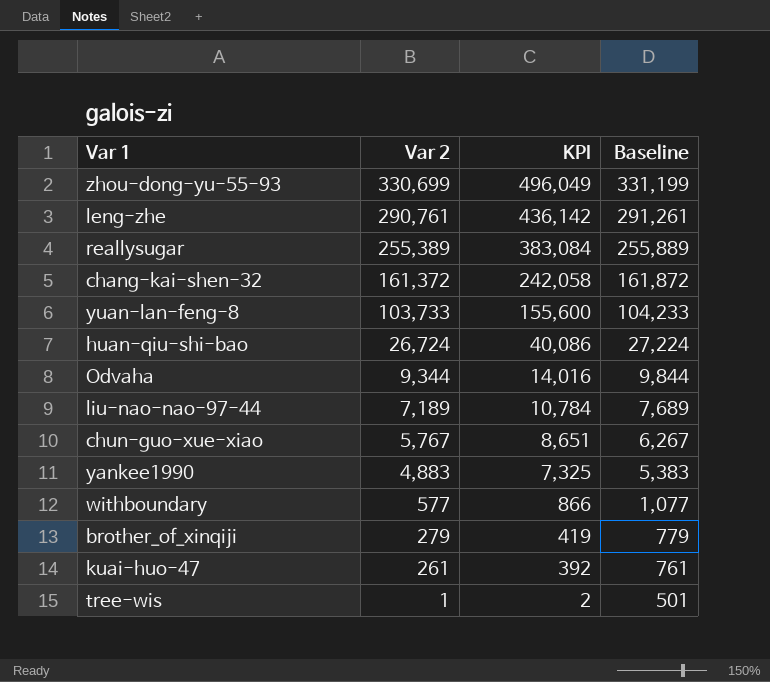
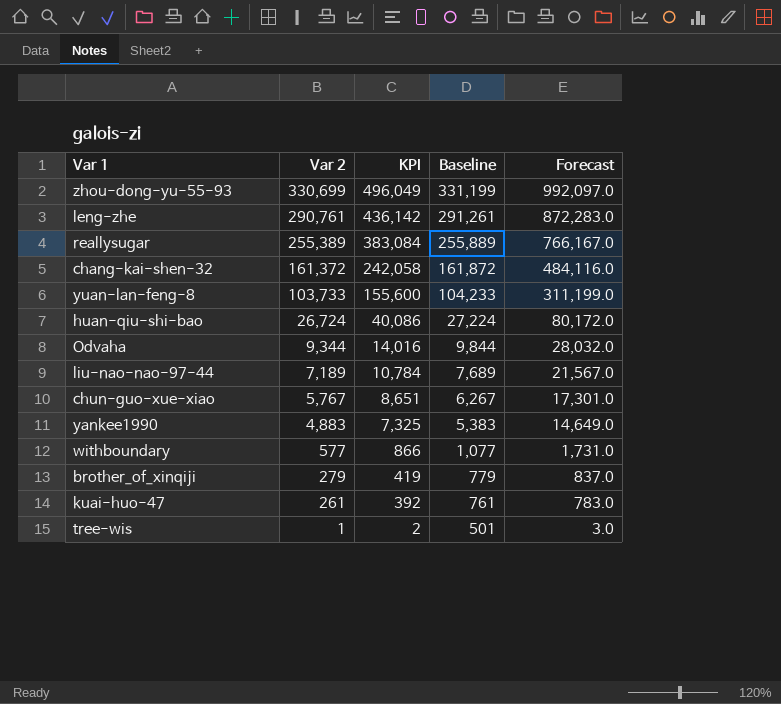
column Forecast | formula: none -> [Var 2] * 3

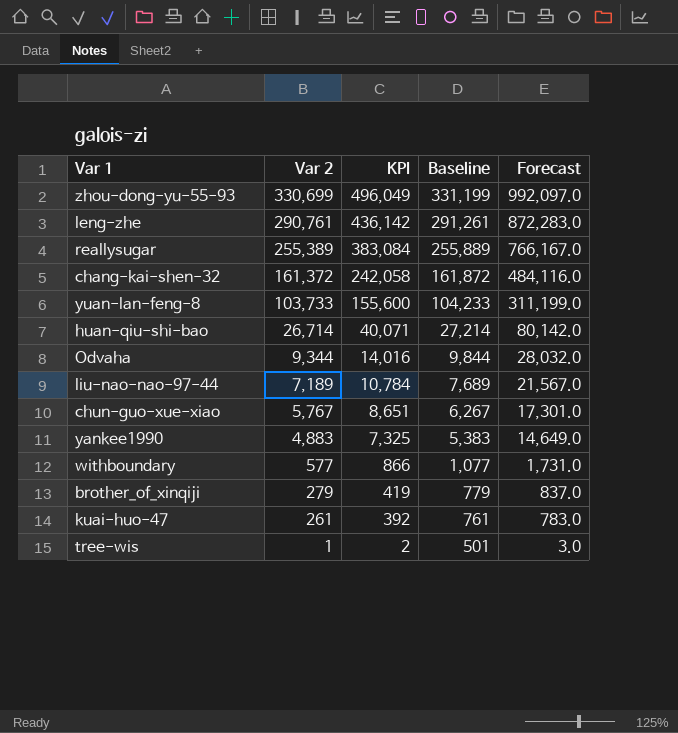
huan-qiu-shi-bao | Var 2: 26,724 -> 26,714
huan-qiu-shi-bao | KPI: 40,086 -> 40,071
huan-qiu-shi-bao | Baseline: 27,224 -> 27,214
huan-qiu-shi-bao | Forecast: 80,172.0 -> 80,142.0

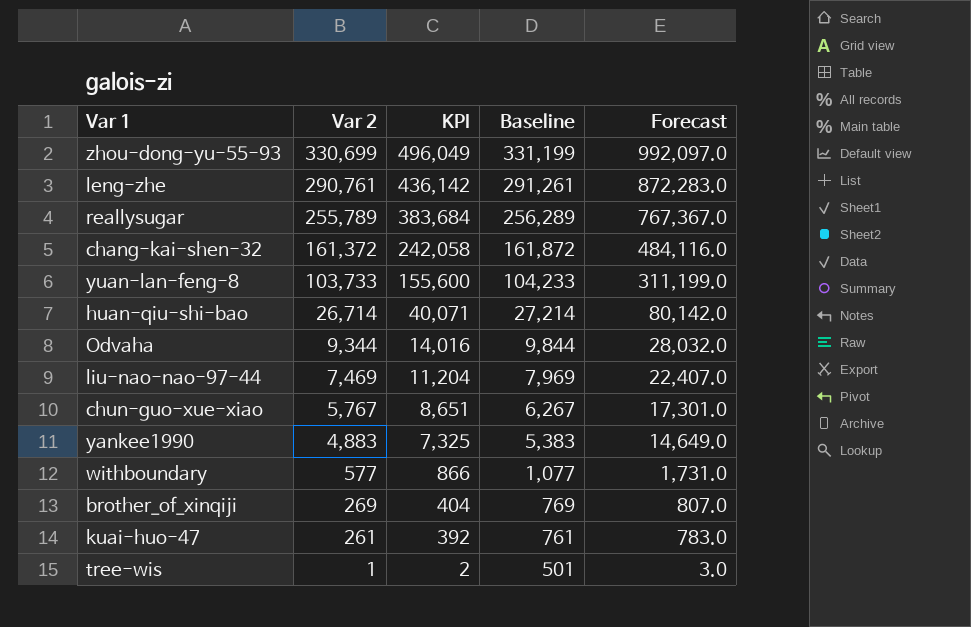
reallysugar | Var 2: 255,389 -> 255,789
reallysugar | KPI: 383,084 -> 383,684
reallysugar | Baseline: 255,889 -> 256,289
reallysugar | Forecast: 766,167.0 -> 767,367.0
liu-nao-nao-97-44 | Var 2: 7,189 -> 7,469
liu-nao-nao-97-44 | KPI: 10,784 -> 11,204
liu-nao-nao-97-44 | Baseline: 7,689 -> 7,969
liu-nao-nao-97-44 | Forecast: 21,567.0 -> 22,407.0
brother_of_xinqiji | Var 2: 279 -> 269
brother_of_xinqiji | KPI: 419 -> 404
brother_of_xinqiji | Baseline: 779 -> 769
brother_of_xinqiji | Forecast: 837.0 -> 807.0

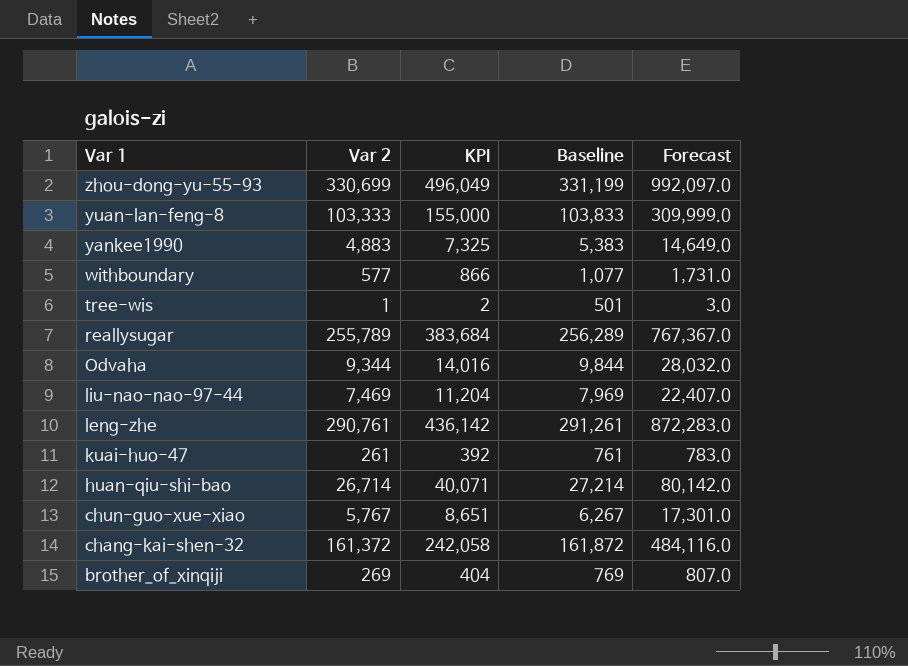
row order: Var 2 descending -> Var 1 descending
yuan-lan-feng-8 | Var 2: 103,733 -> 103,333
yuan-lan-feng-8 | KPI: 155,600 -> 155,000
yuan-lan-feng-8 | Baseline: 104,233 -> 103,833
yuan-lan-feng-8 | Forecast: 311,199.0 -> 309,999.0

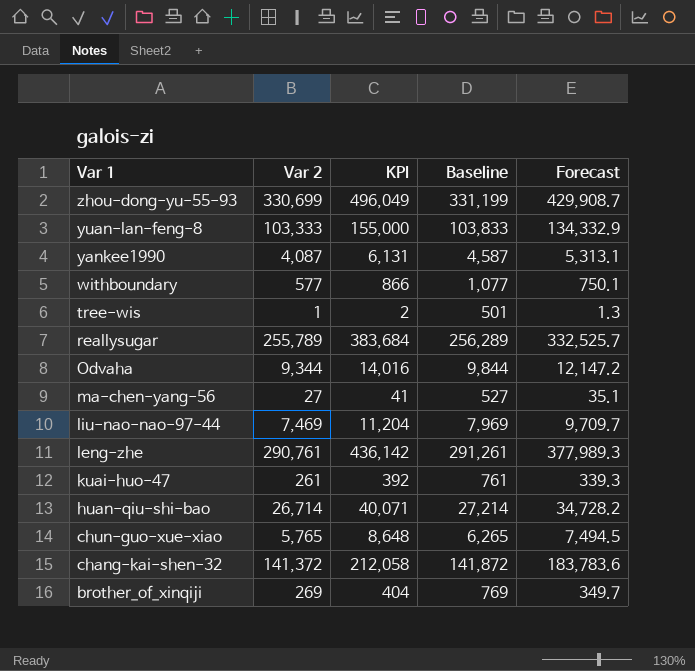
column Forecast | formula: [Var 2] * 3 -> [Var 2] * 1.3
yankee1990 | Var 2: 4,883 -> 4,087
yankee1990 | KPI: 7,325 -> 6,131
yankee1990 | Baseline: 5,383 -> 4,587
row ma-chen-yang-56: none -> 27 | 41 | 527 | 35.1
chun-guo-xue-xiao | Var 2: 5,767 -> 5,765
chun-guo-xue-xiao | KPI: 8,651 -> 8,648
chun-guo-xue-xiao | Baseline: 6,267 -> 6,265
chang-kai-shen-32 | Var 2: 161,372 -> 141,372
chang-kai-shen-32 | KPI: 242,058 -> 212,058
chang-kai-shen-32 | Baseline: 161,872 -> 141,872

